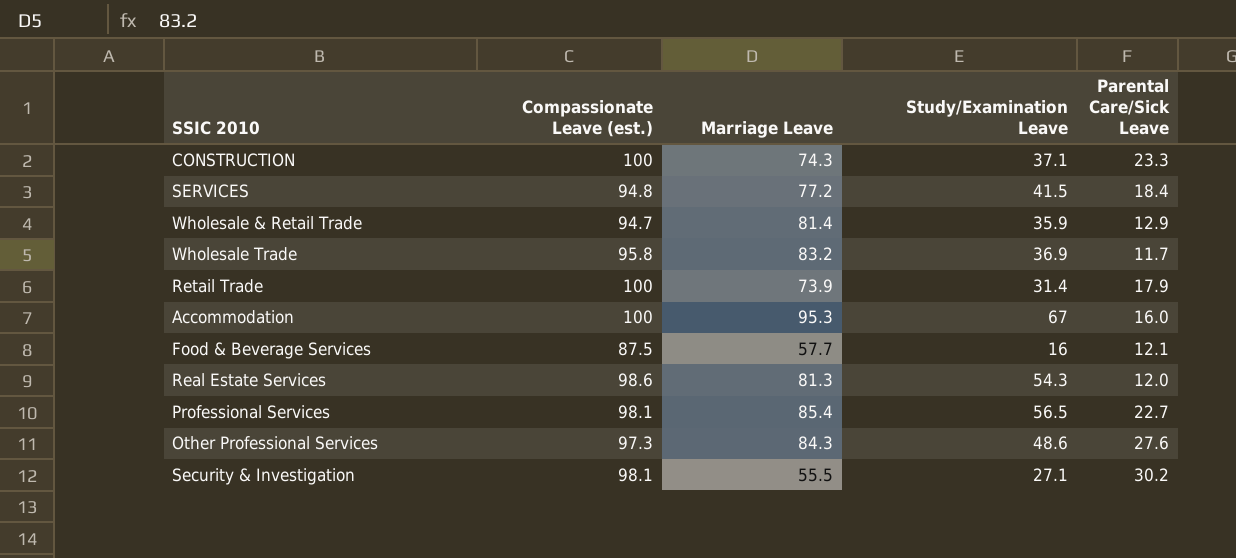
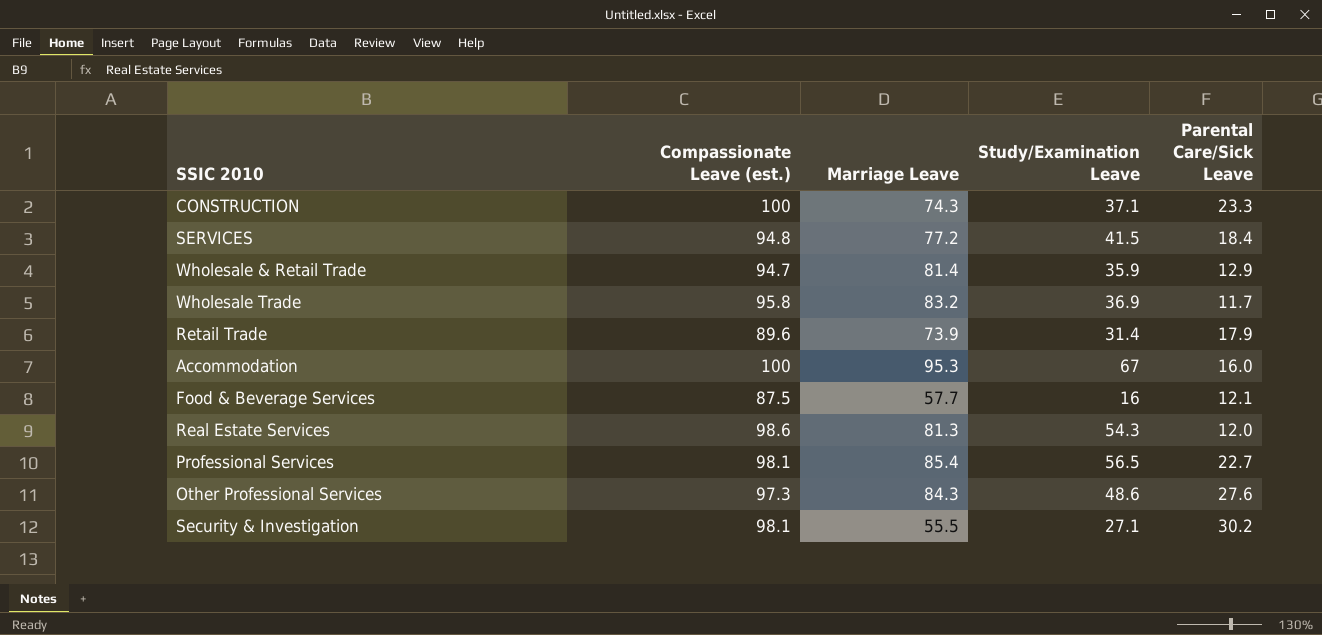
Retail Trade | Compassionate Leave (est.): 100 -> 89.6

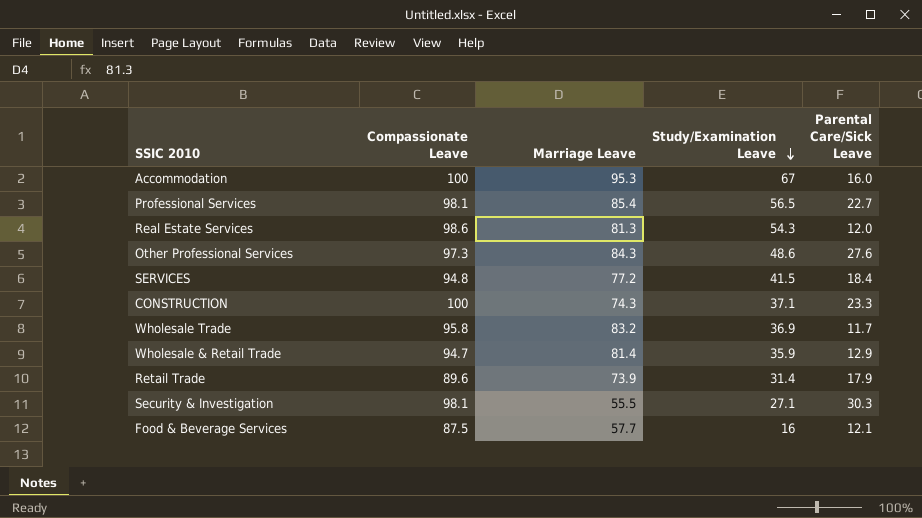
row order: none -> Study/Examination Leave descending
column name: Compassionate Leave (est.) -> Compassionate Leave
Security & Investigation | Parental Care/Sick Leave: 30.2 -> 30.3

